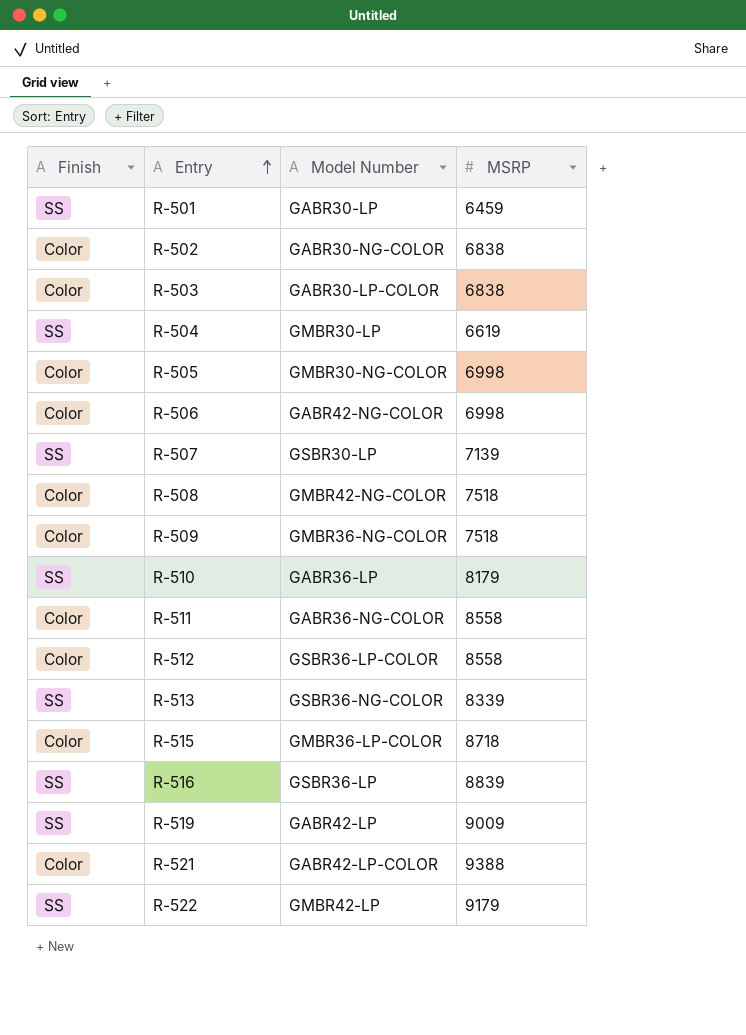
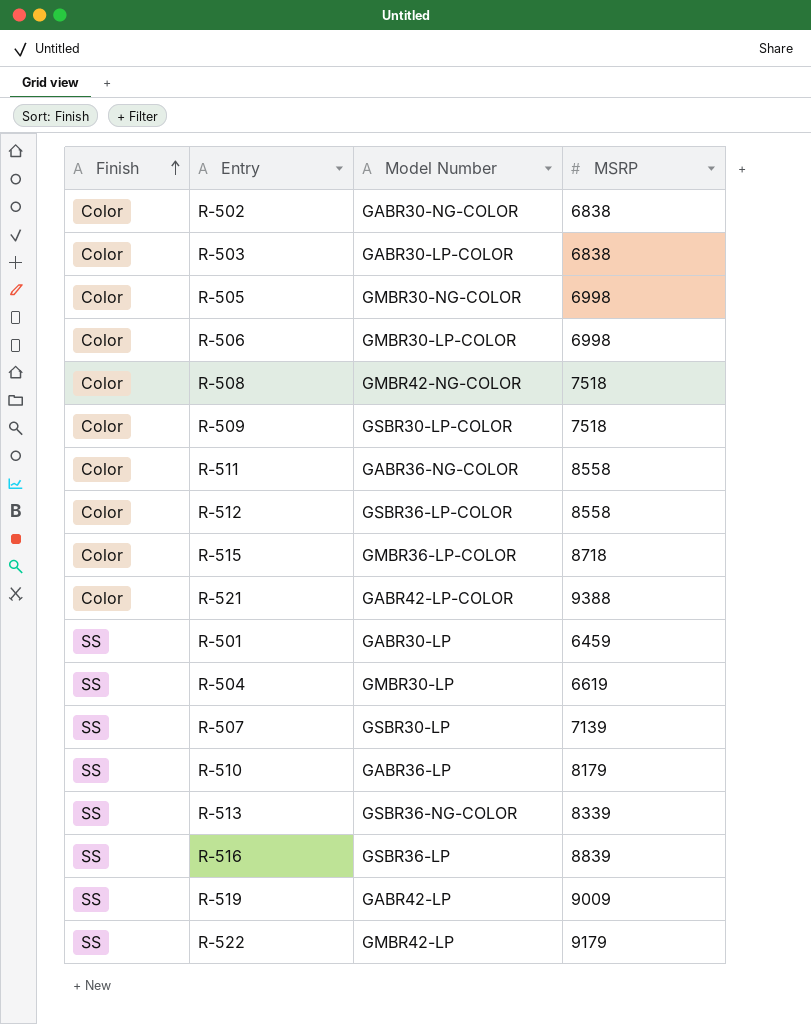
row order: Entry ascending -> Finish ascending
R-506 | Model Number: GABR42-NG-COLOR -> GMBR30-LP-COLOR
R-509 | Model Number: GMBR36-NG-COLOR -> GSBR30-LP-COLOR

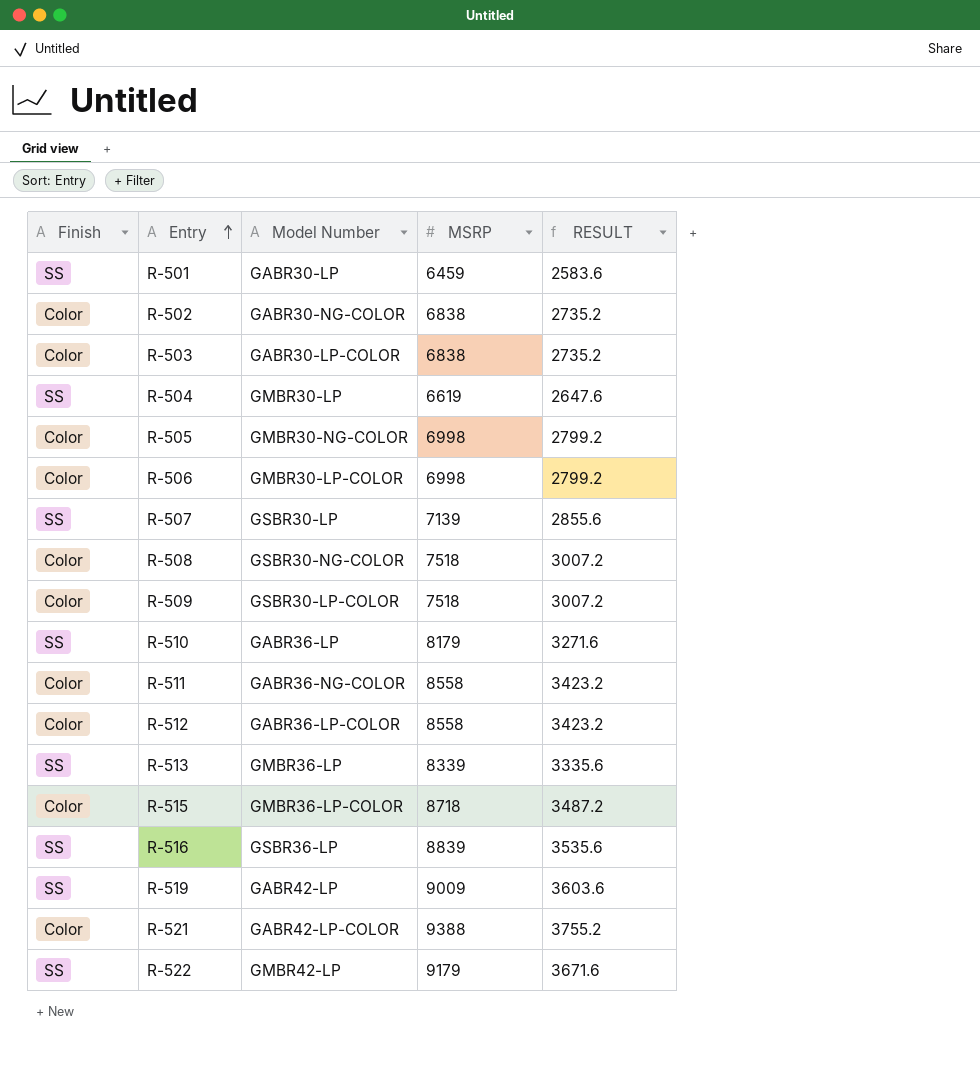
row order: Finish ascending -> Entry ascending
column RESULT | formula: none -> [MSRP] * 0.4
R-508 | Model Number: GMBR42-NG-COLOR -> GSBR30-NG-COLOR
R-512 | Model Number: GSBR36-LP-COLOR -> GABR36-LP-COLOR
R-513 | Model Number: GSBR36-NG-COLOR -> GMBR36-LP

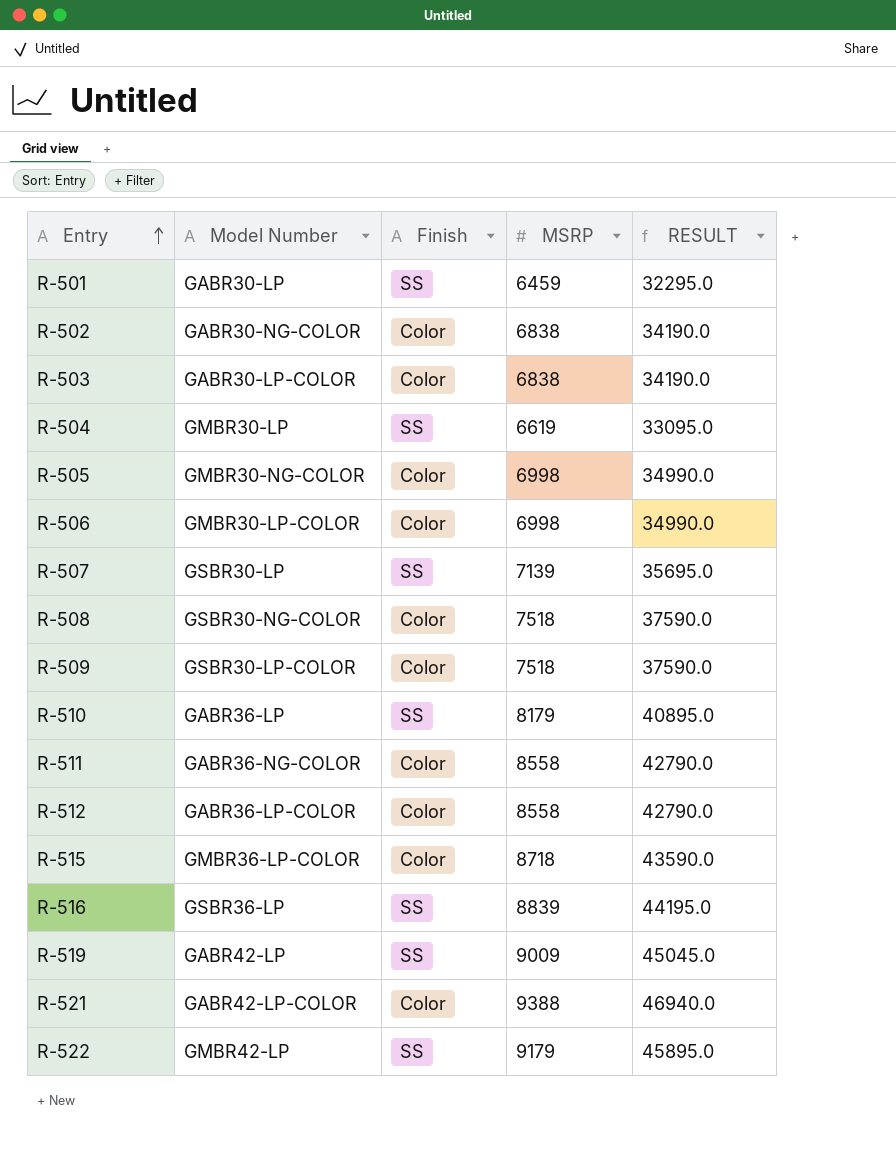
column Finish | position: 1 -> 3
column RESULT | formula: [MSRP] * 0.4 -> [MSRP] * 5
row R-513: SS | GMBR36-LP | 8339 | 3335.6 -> none

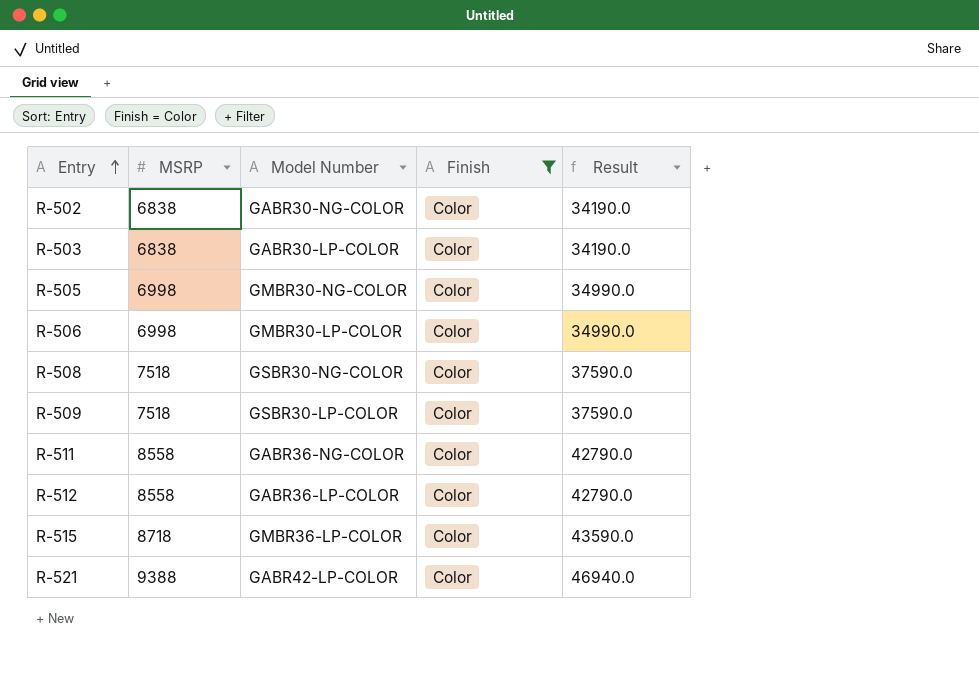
filter: none -> Finish = Color
column MSRP | position: 4 -> 2
column name: RESULT -> Result

